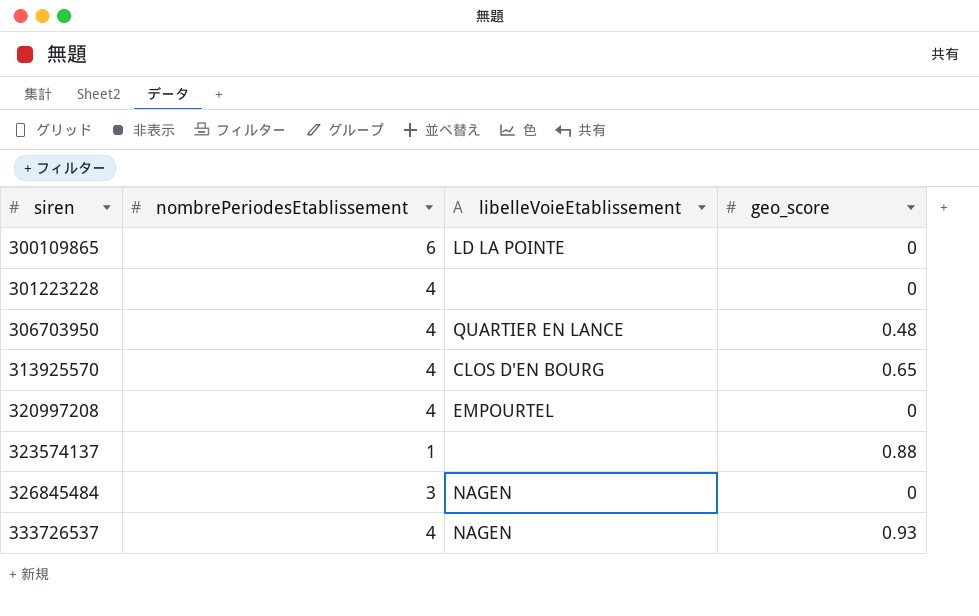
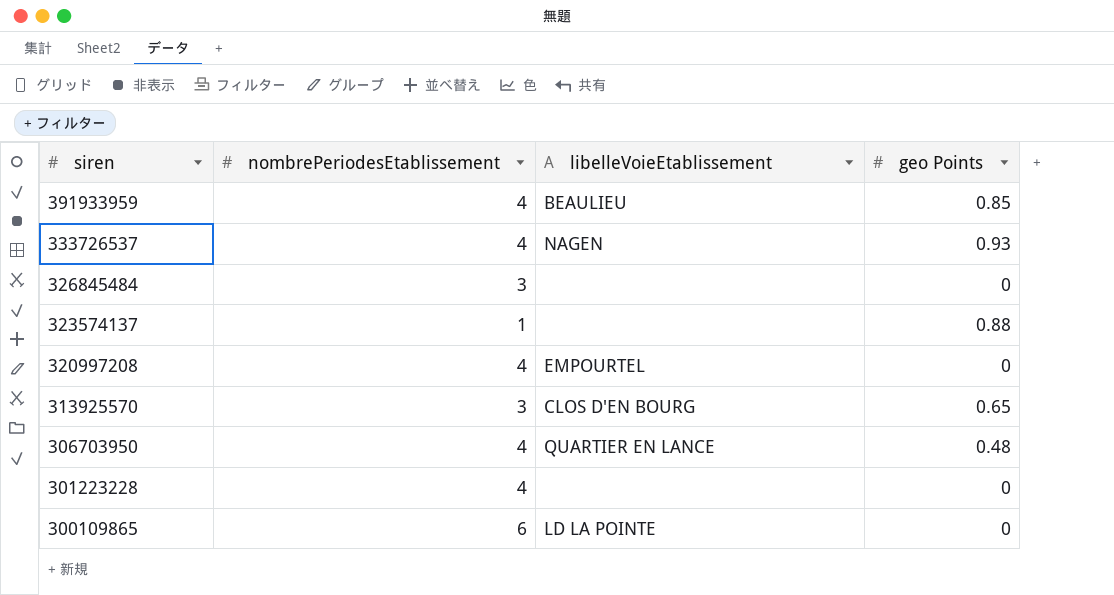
row order: siren ascending -> siren descending
column name: geo_score -> geo Points
row 391933959: none -> 4 | BEAULIEU | 0.85
326845484 | libelleVoieEtablissement: NAGEN -> none
313925570 | nombrePeriodesEtablissement: 4 -> 3

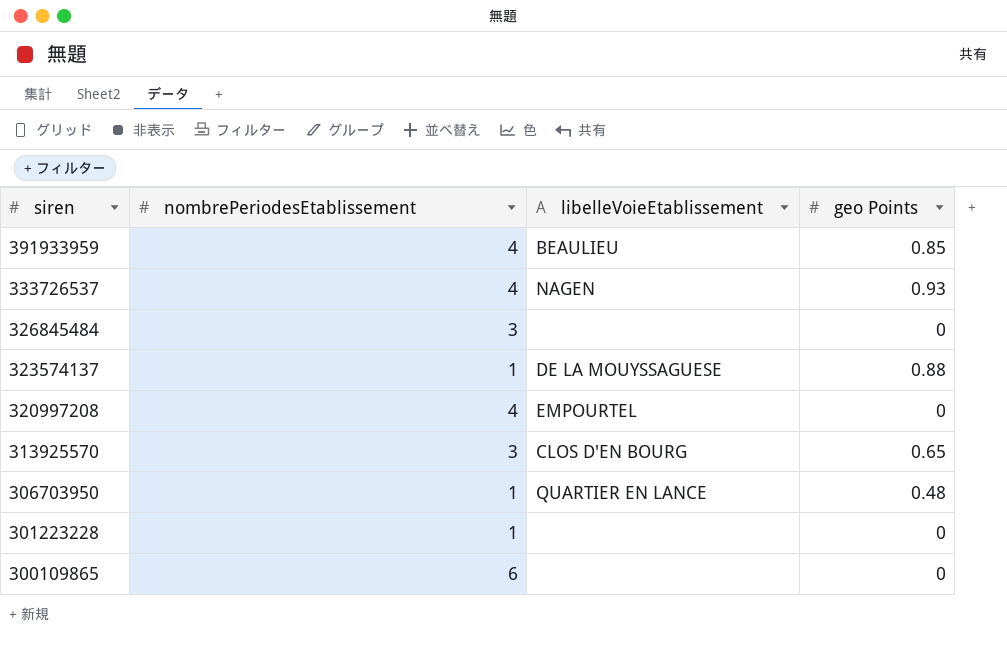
323574137 | libelleVoieEtablissement: none -> DE LA MOUYSSAGUESE
306703950 | nombrePeriodesEtablissement: 4 -> 1
301223228 | nombrePeriodesEtablissement: 4 -> 1
300109865 | libelleVoieEtablissement: LD LA POINTE -> none

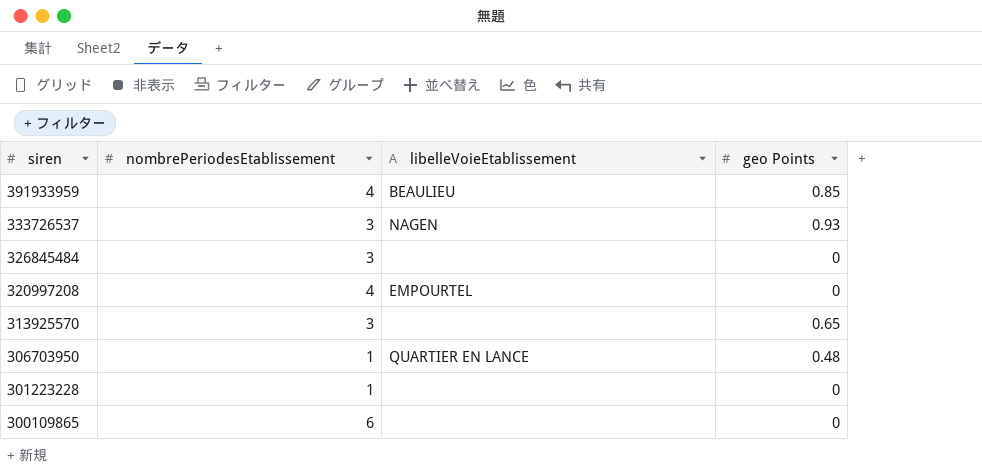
row 323574137: 1 | DE LA MOUYSSAGUESE | 0.88 -> none
333726537 | nombrePeriodesEtablissement: 4 -> 3
313925570 | libelleVoieEtablissement: CLOS D'EN BOURG -> none

